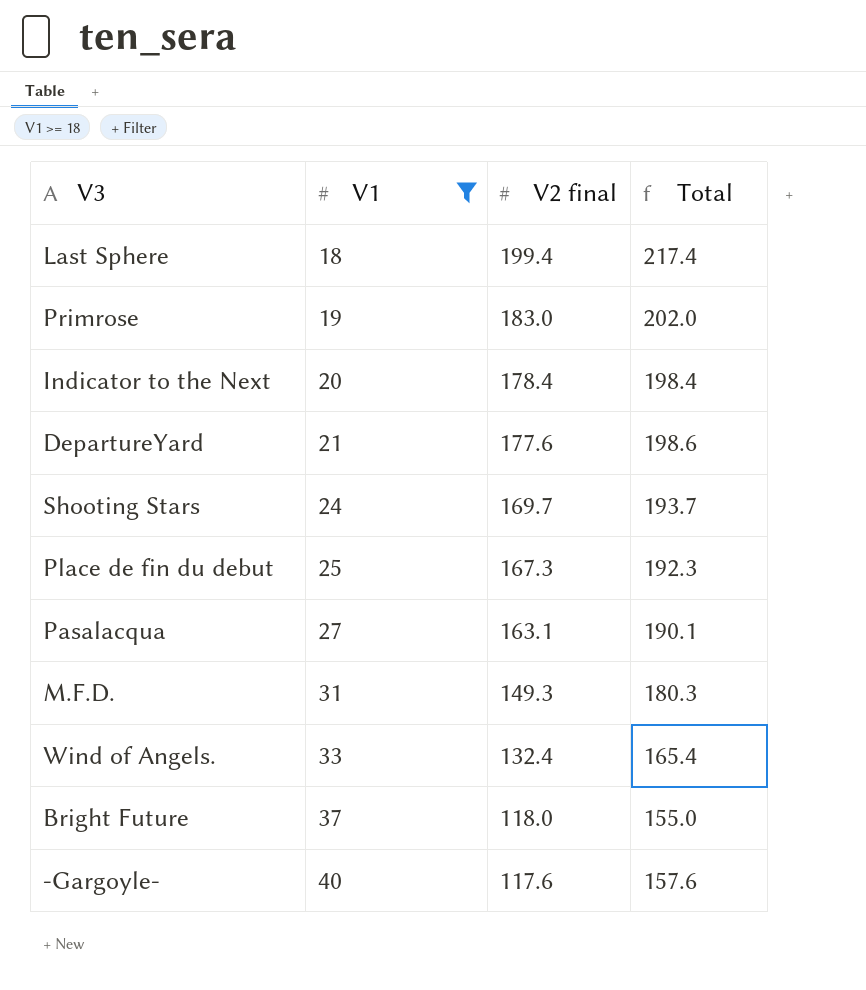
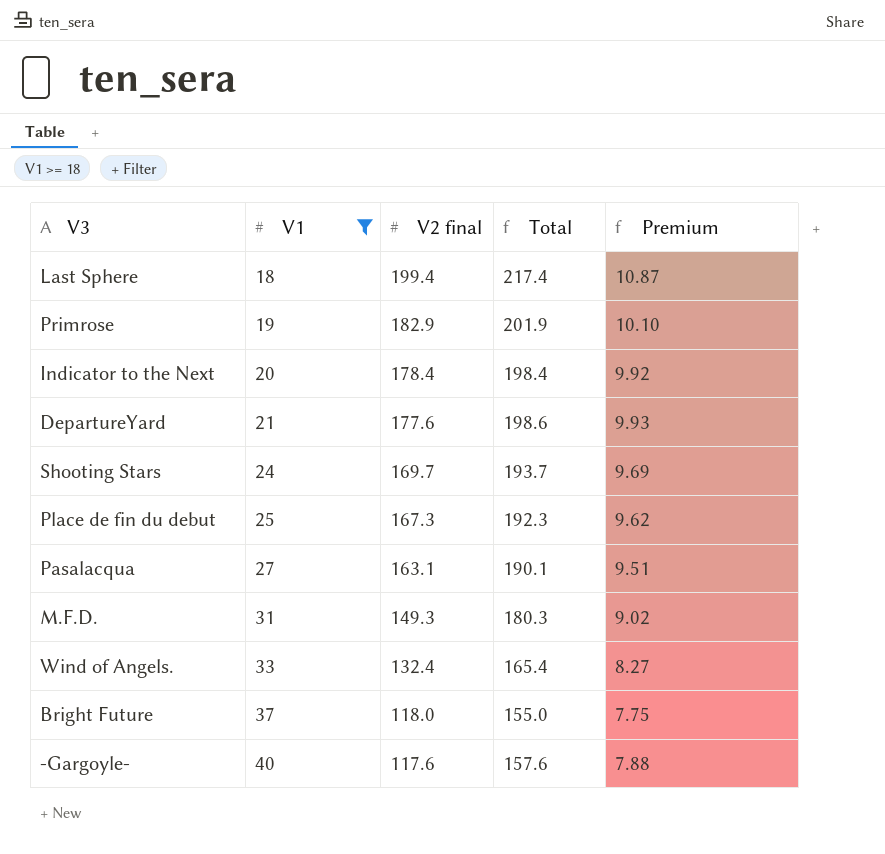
column Premium | formula: none -> [Total] * 0.05
Primrose | V2 final: 183.0 -> 182.9
Primrose | Total: 202.0 -> 201.9

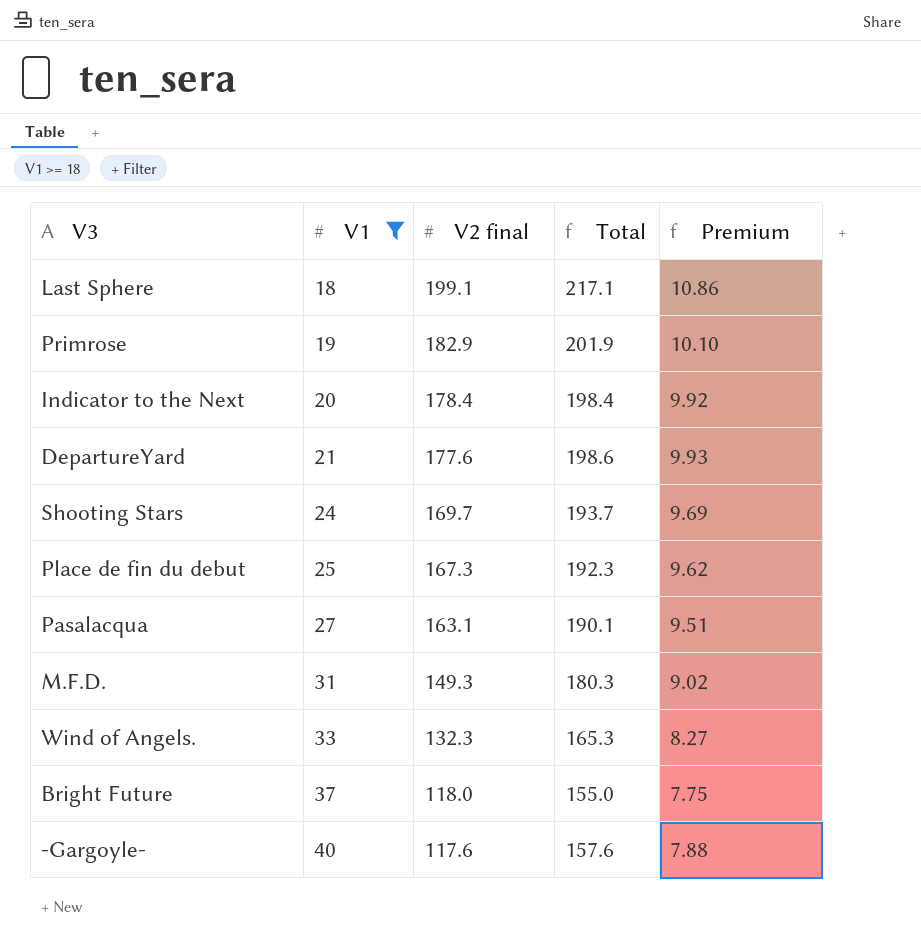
Last Sphere | V2 final: 199.4 -> 199.1
Last Sphere | Total: 217.4 -> 217.1
Last Sphere | Premium: 10.87 -> 10.86
Wind of Angels. | V2 final: 132.4 -> 132.3
Wind of Angels. | Total: 165.4 -> 165.3

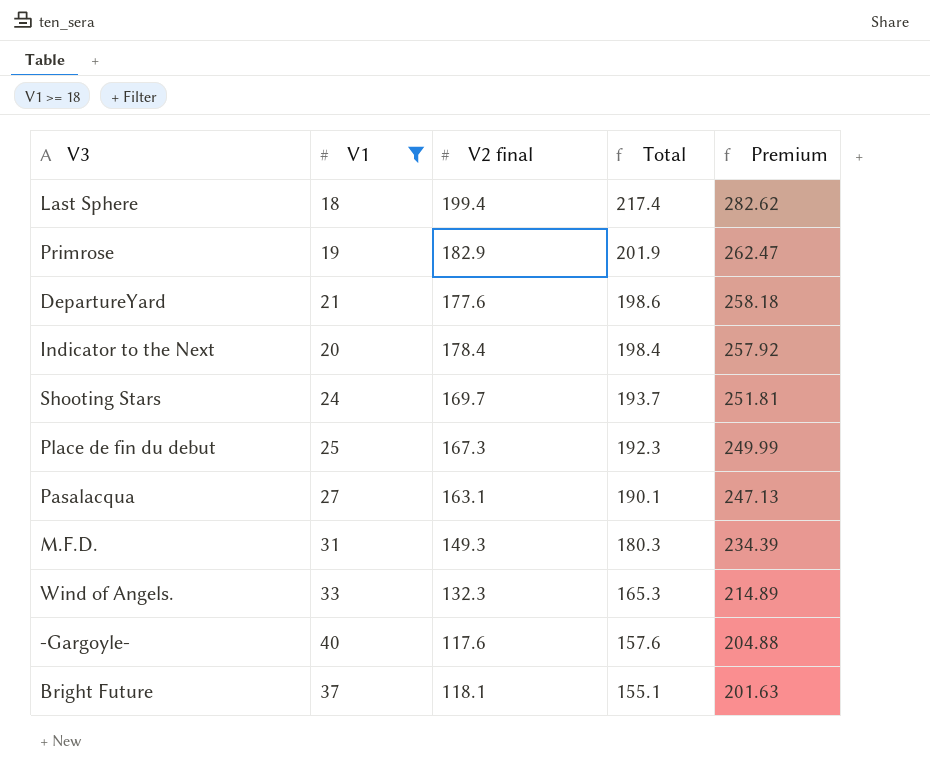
row order: V1 ascending -> Total descending
column Premium | formula: [Total] * 0.05 -> [Total] * 1.3
Last Sphere | V2 final: 199.1 -> 199.4
Last Sphere | Total: 217.1 -> 217.4
Bright Future | V2 final: 118.0 -> 118.1
Bright Future | Total: 155.0 -> 155.1

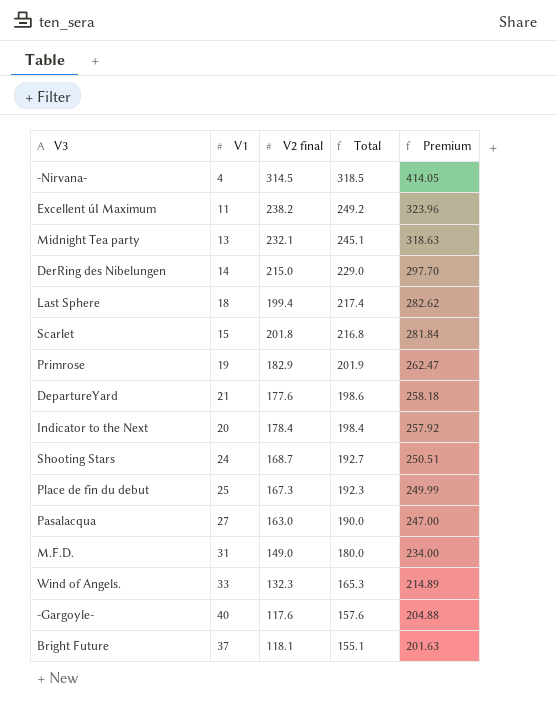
filter: V1 >= 18 -> none
Shooting Stars | V2 final: 169.7 -> 168.7
Shooting Stars | Total: 193.7 -> 192.7
Shooting Stars | Premium: 251.81 -> 250.51
Pasalacqua | V2 final: 163.1 -> 163.0
Pasalacqua | Total: 190.1 -> 190.0
Pasalacqua | Premium: 247.13 -> 247.00
M.F.D. | V2 final: 149.3 -> 149.0
M.F.D. | Total: 180.3 -> 180.0
M.F.D. | Premium: 234.39 -> 234.00

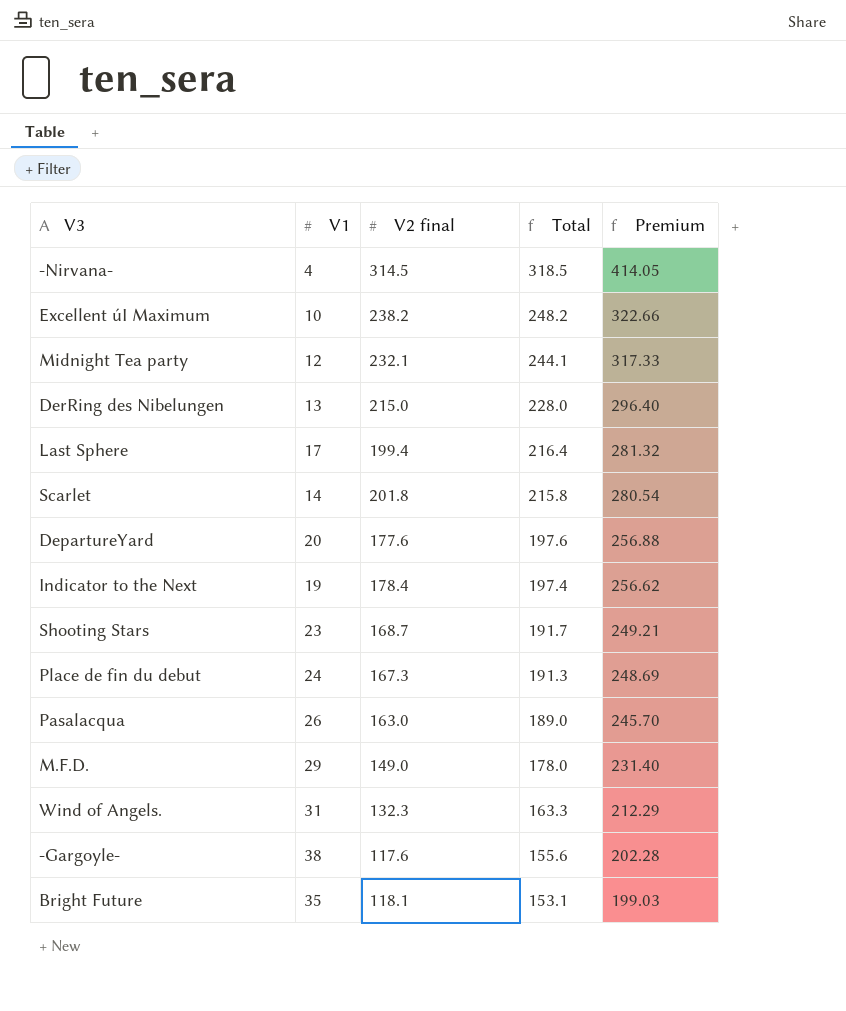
row Primrose: 19 | 182.9 | 201.9 | 262.47 -> none
Excellent úI Maximum | V1: 11 -> 10
Excellent úI Maximum | Total: 249.2 -> 248.2
Excellent úI Maximum | Premium: 323.96 -> 322.66
Midnight Tea party | V1: 13 -> 12
Midnight Tea party | Total: 245.1 -> 244.1
Midnight Tea party | Premium: 318.63 -> 317.33
DerRing des Nibelungen | V1: 14 -> 13
DerRing des Nibelungen | Total: 229.0 -> 228.0
DerRing des Nibelungen | Premium: 297.70 -> 296.40
Last Sphere | V1: 18 -> 17
Last Sphere | Total: 217.4 -> 216.4
Last Sphere | Premium: 282.62 -> 281.32
Scarlet | V1: 15 -> 14
Scarlet | Total: 216.8 -> 215.8
Scarlet | Premium: 281.84 -> 280.54
DepartureYard | V1: 21 -> 20
DepartureYard | Total: 198.6 -> 197.6
DepartureYard | Premium: 258.18 -> 256.88
Indicator to the Next | V1: 20 -> 19
Indicator to the Next | Total: 198.4 -> 197.4
Indicator to the Next | Premium: 257.92 -> 256.62
Shooting Stars | V1: 24 -> 23
Shooting Stars | Total: 192.7 -> 191.7
Shooting Stars | Premium: 250.51 -> 249.21
Place de fin du debut | V1: 25 -> 24
Place de fin du debut | Total: 192.3 -> 191.3
Place de fin du debut | Premium: 249.99 -> 248.69
Pasalacqua | V1: 27 -> 26
Pasalacqua | Total: 190.0 -> 189.0
Pasalacqua | Premium: 247.00 -> 245.70
M.F.D. | V1: 31 -> 29
M.F.D. | Total: 180.0 -> 178.0
M.F.D. | Premium: 234.00 -> 231.40
Wind of Angels. | V1: 33 -> 31
Wind of Angels. | Total: 165.3 -> 163.3
Wind of Angels. | Premium: 214.89 -> 212.29
-Gargoyle- | V1: 40 -> 38
-Gargoyle- | Total: 157.6 -> 155.6
-Gargoyle- | Premium: 204.88 -> 202.28
Bright Future | V1: 37 -> 35
Bright Future | Total: 155.1 -> 153.1
Bright Future | Premium: 201.63 -> 199.03

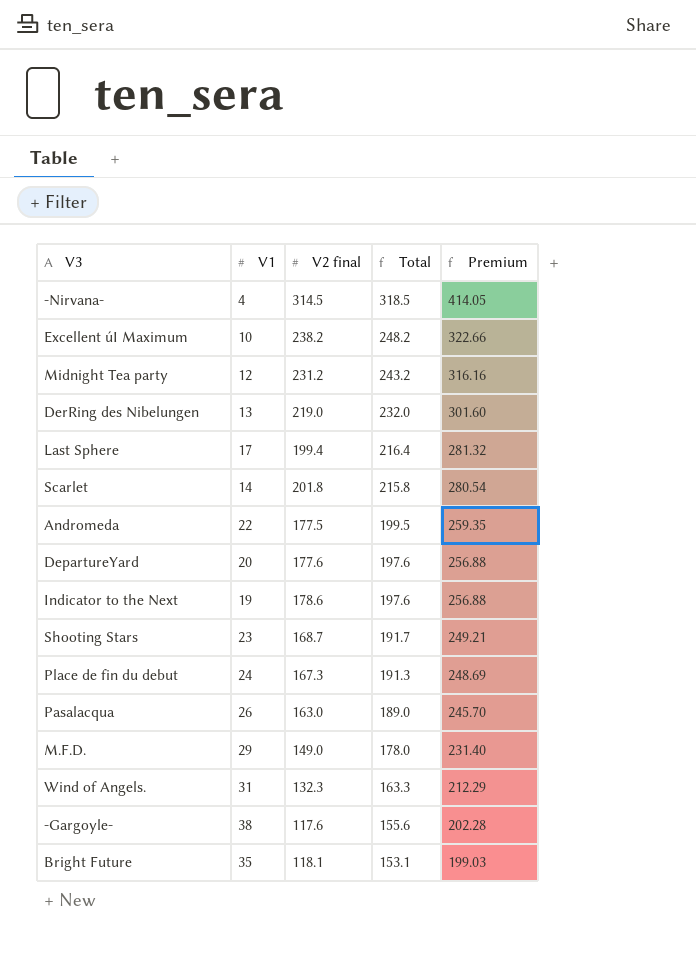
Midnight Tea party | V2 final: 232.1 -> 231.2
Midnight Tea party | Total: 244.1 -> 243.2
Midnight Tea party | Premium: 317.33 -> 316.16
DerRing des Nibelungen | V2 final: 215.0 -> 219.0
DerRing des Nibelungen | Total: 228.0 -> 232.0
DerRing des Nibelungen | Premium: 296.40 -> 301.60
row Andromeda: none -> 22 | 177.5 | 199.5 | 259.35
Indicator to the Next | V2 final: 178.4 -> 178.6
Indicator to the Next | Total: 197.4 -> 197.6
Indicator to the Next | Premium: 256.62 -> 256.88

